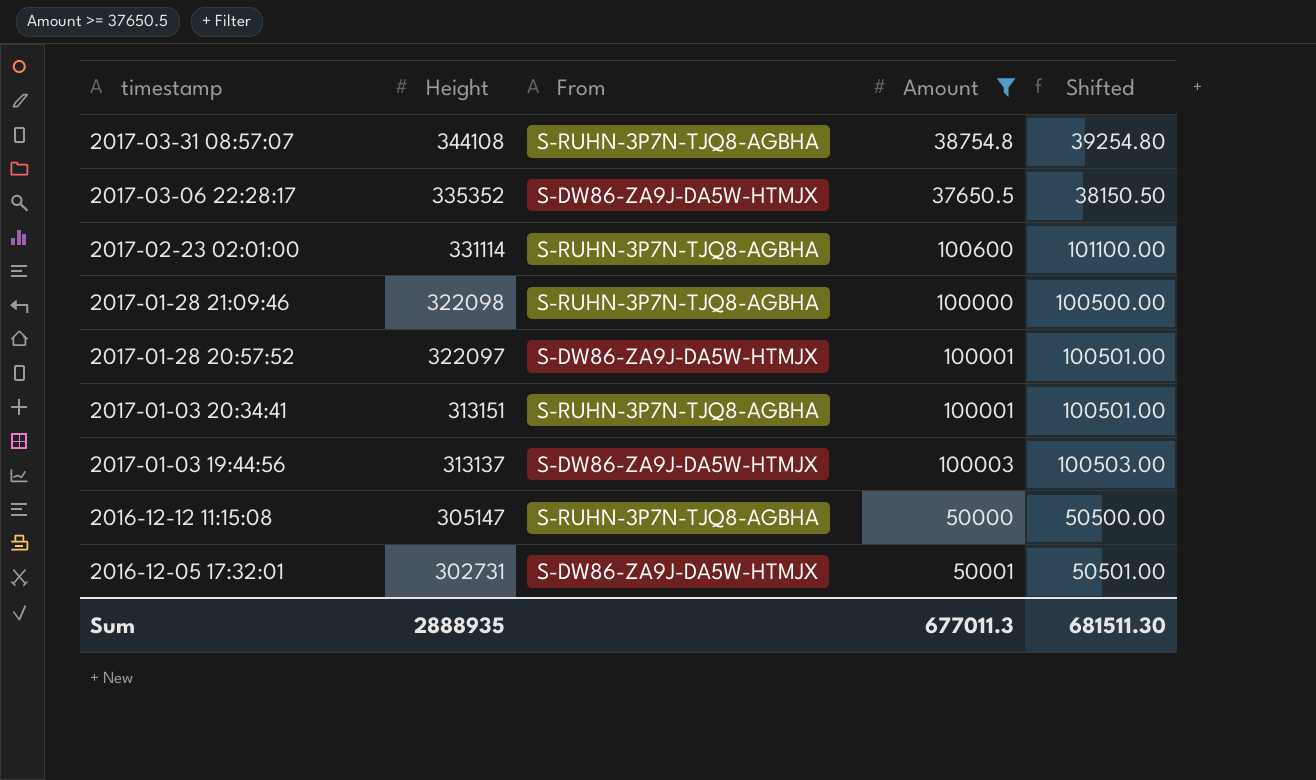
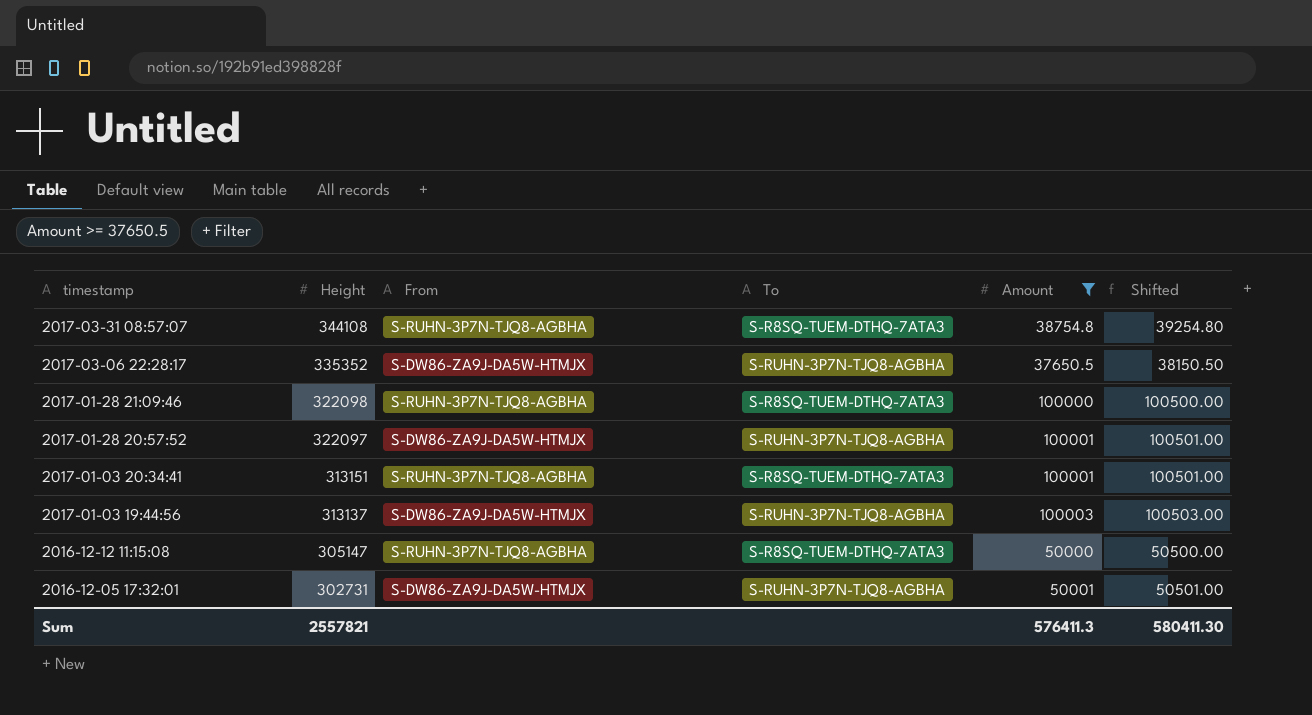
column To | position: none -> 4
row 2017-02-23 02:01:00: 331114 | S-RUHN-3P7N-TJQ8-AGBHA | 100600 | 101100.00 -> none
Sum | Height: 2888935 -> 2557821
Sum | Amount: 677011.3 -> 576411.3
Sum | Shifted: 681511.30 -> 580411.30

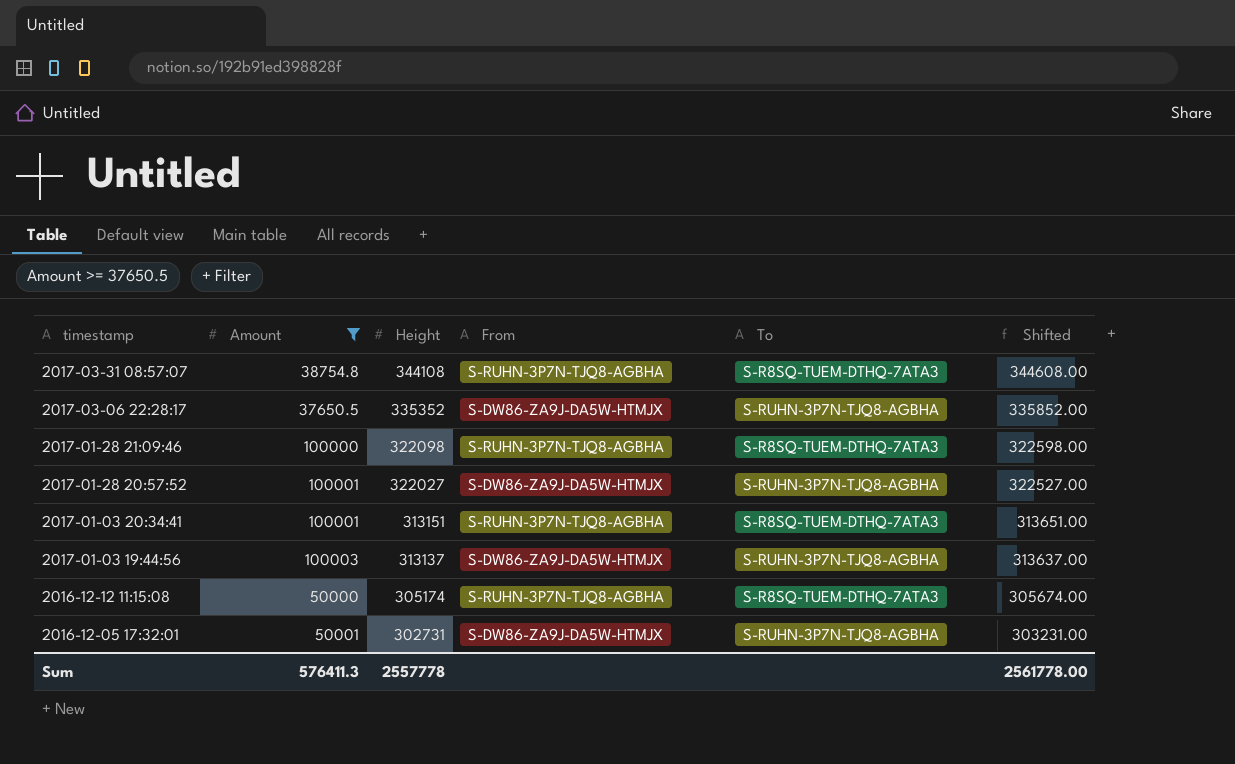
column Amount | position: 5 -> 2
column Shifted | formula: [Amount] + 500 -> [Height] + 500
2017-01-28 20:57:52 | Height: 322097 -> 322027
2016-12-12 11:15:08 | Height: 305147 -> 305174
Sum | Height: 2557821 -> 2557778
Sum | Shifted: 580411.30 -> 2561778.00

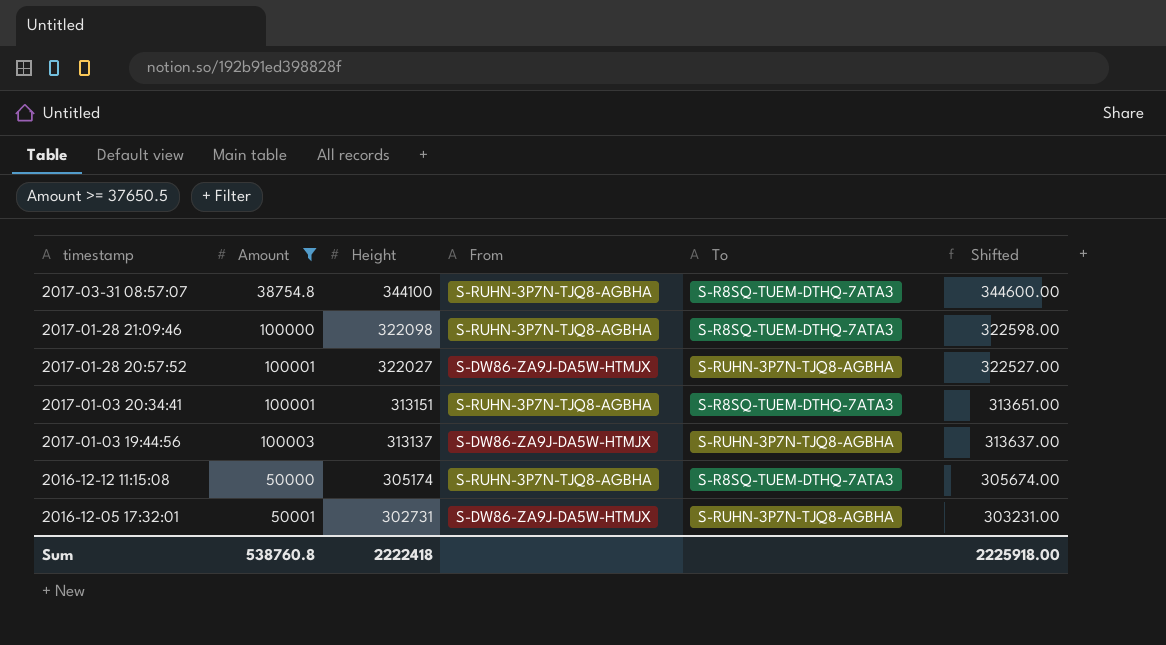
row 2017-03-06 22:28:17: 37650.5 | 335352 | S-DW86-ZA9J-DA5W-HTMJX | S-RUHN-3P7N-TJQ8-AGBHA | 335852.00 -> none
2017-03-31 08:57:07 | Height: 344108 -> 344100
2017-03-31 08:57:07 | Shifted: 344608.00 -> 344600.00
Sum | Amount: 576411.3 -> 538760.8
Sum | Height: 2557778 -> 2222418
Sum | Shifted: 2561778.00 -> 2225918.00

